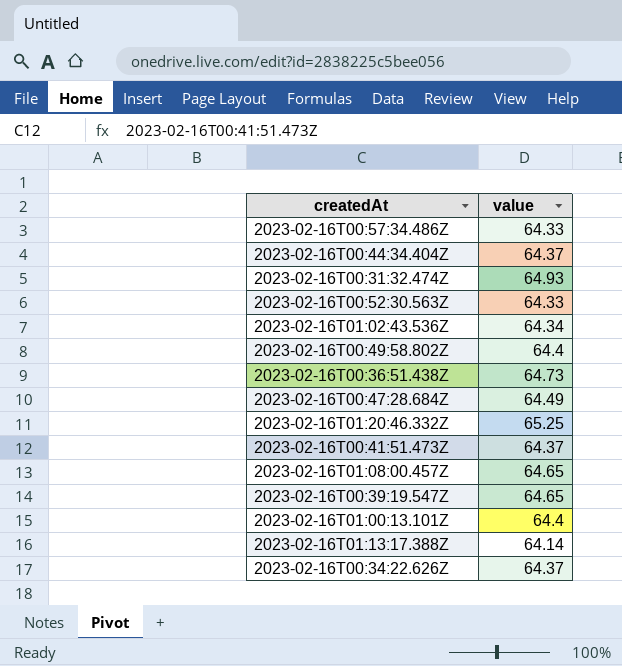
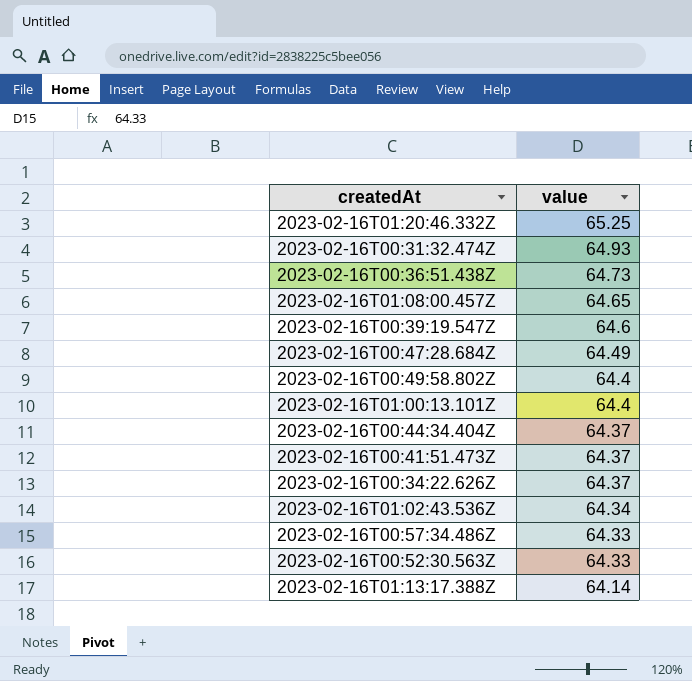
row order: none -> value descending
2023-02-16T00:39:19.547Z | value: 64.65 -> 64.6

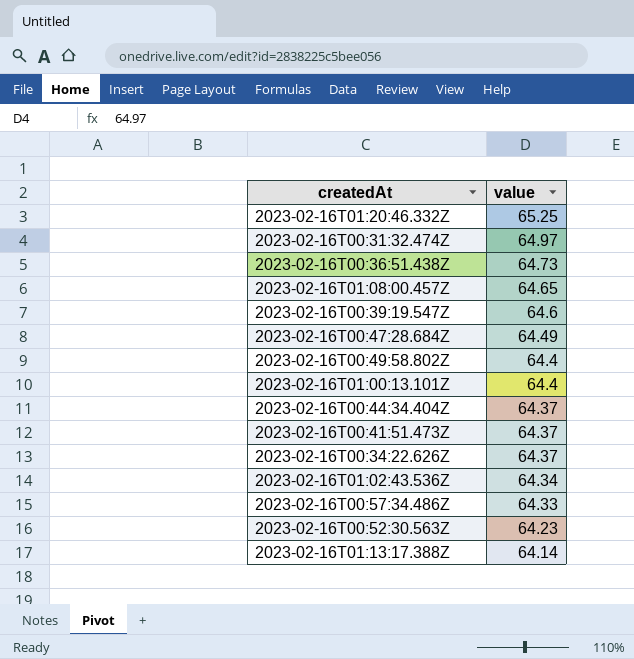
2023-02-16T00:31:32.474Z | value: 64.93 -> 64.97
2023-02-16T00:52:30.563Z | value: 64.33 -> 64.23

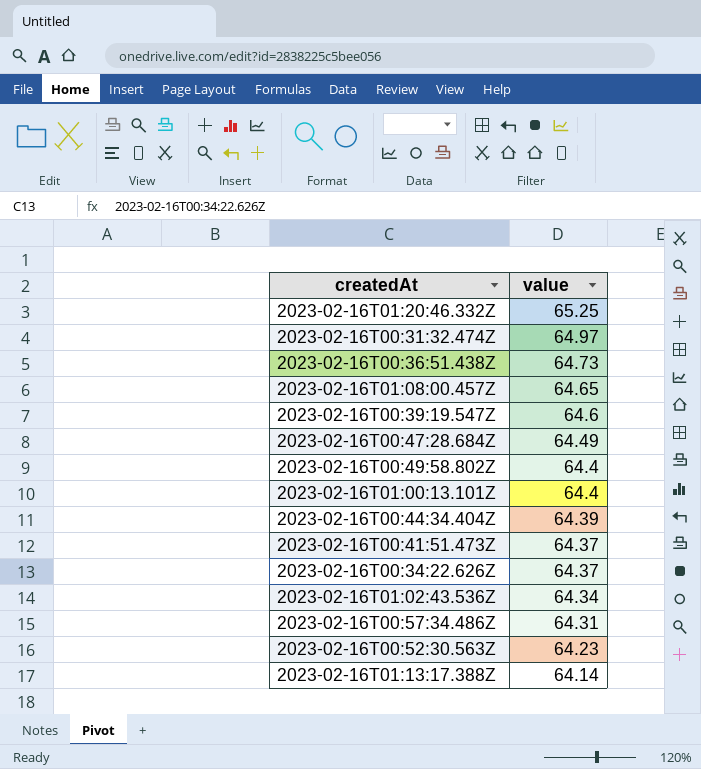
2023-02-16T00:44:34.404Z | value: 64.37 -> 64.39
2023-02-16T00:57:34.486Z | value: 64.33 -> 64.31

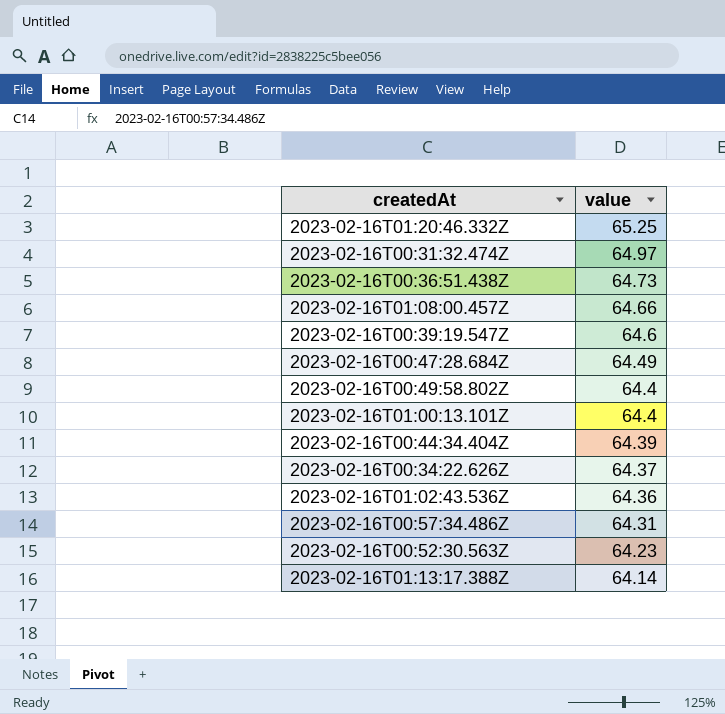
row 2023-02-16T00:41:51.473Z: 64.37 -> none
2023-02-16T01:08:00.457Z | value: 64.65 -> 64.66
2023-02-16T01:02:43.536Z | value: 64.34 -> 64.36

